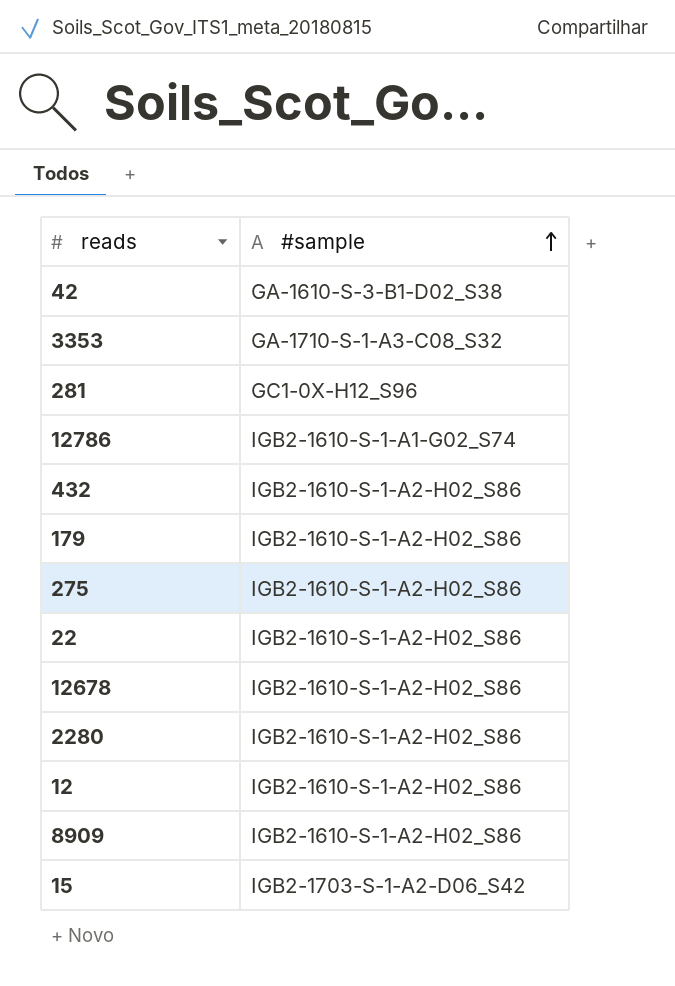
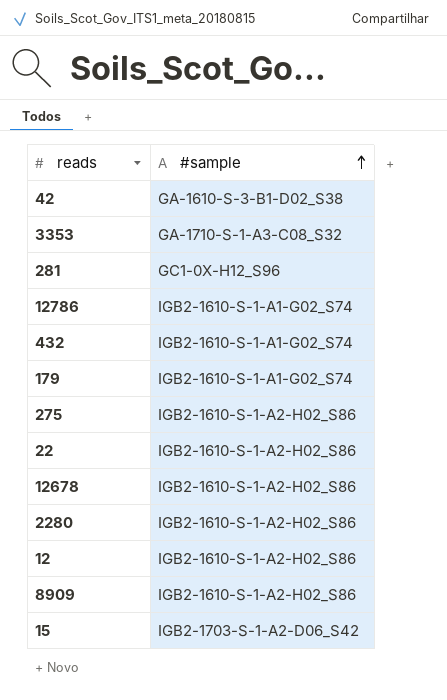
432 | #sample: IGB2-1610-S-1-A2-H02_S86 -> IGB2-1610-S-1-A1-G02_S74
179 | #sample: IGB2-1610-S-1-A2-H02_S86 -> IGB2-1610-S-1-A1-G02_S74

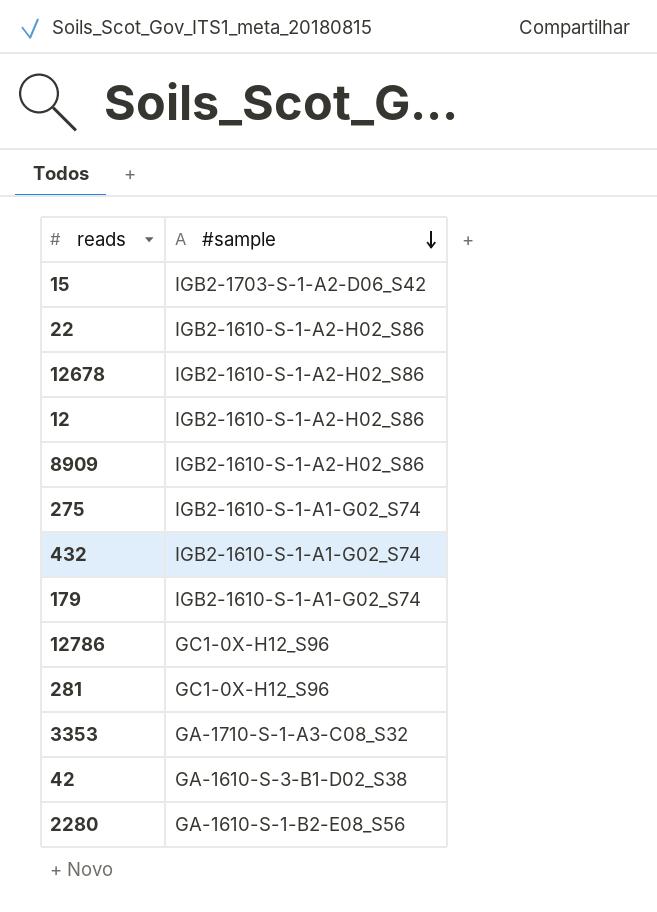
row order: #sample ascending -> #sample descending
275 | #sample: IGB2-1610-S-1-A2-H02_S86 -> IGB2-1610-S-1-A1-G02_S74
12786 | #sample: IGB2-1610-S-1-A1-G02_S74 -> GC1-0X-H12_S96
2280 | #sample: IGB2-1610-S-1-A2-H02_S86 -> GA-1610-S-1-B2-E08_S56

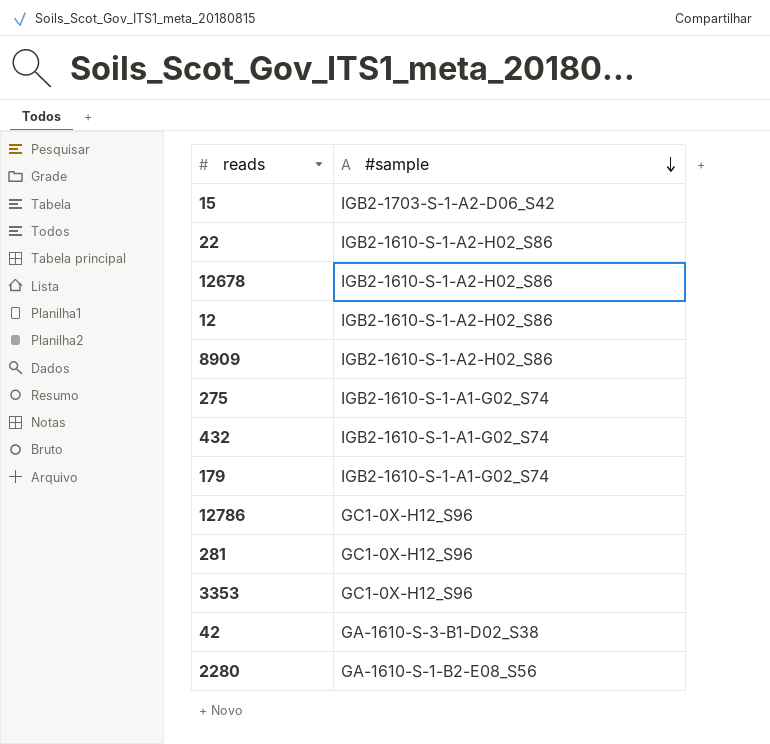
3353 | #sample: GA-1710-S-1-A3-C08_S32 -> GC1-0X-H12_S96

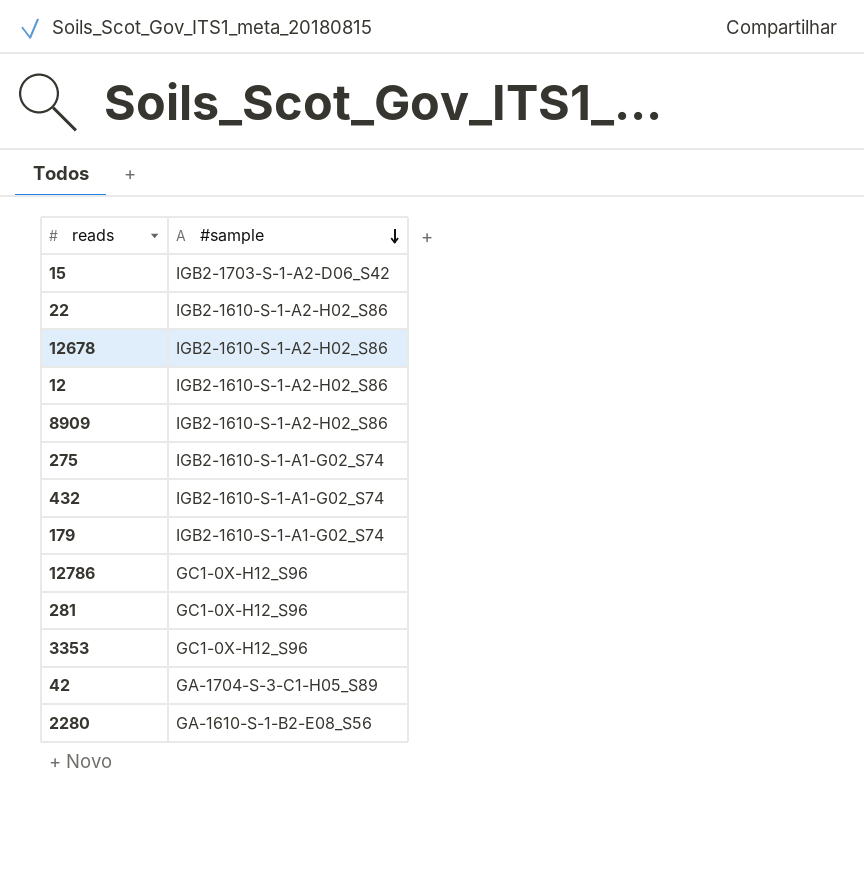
42 | #sample: GA-1610-S-3-B1-D02_S38 -> GA-1704-S-3-C1-H05_S89

